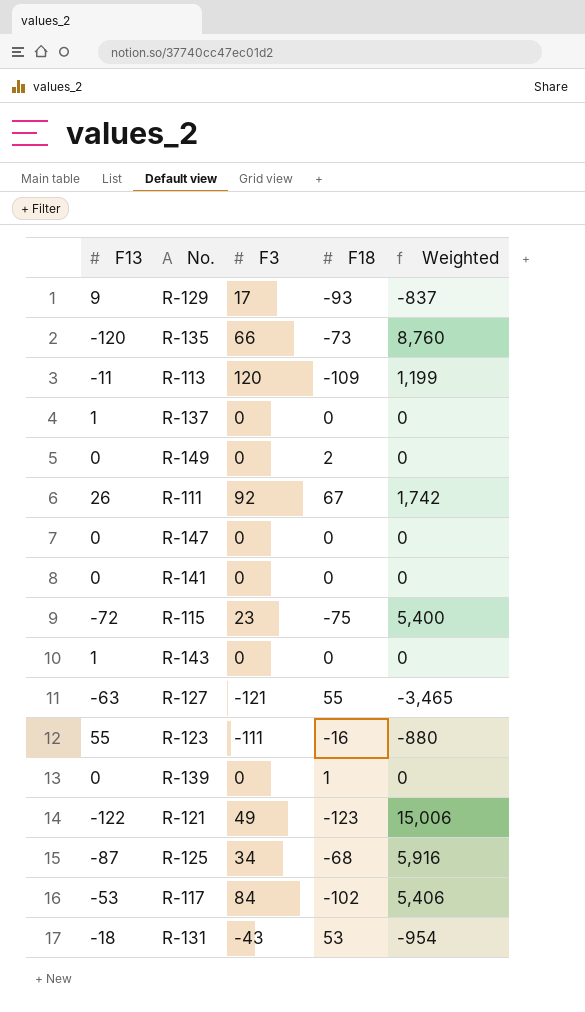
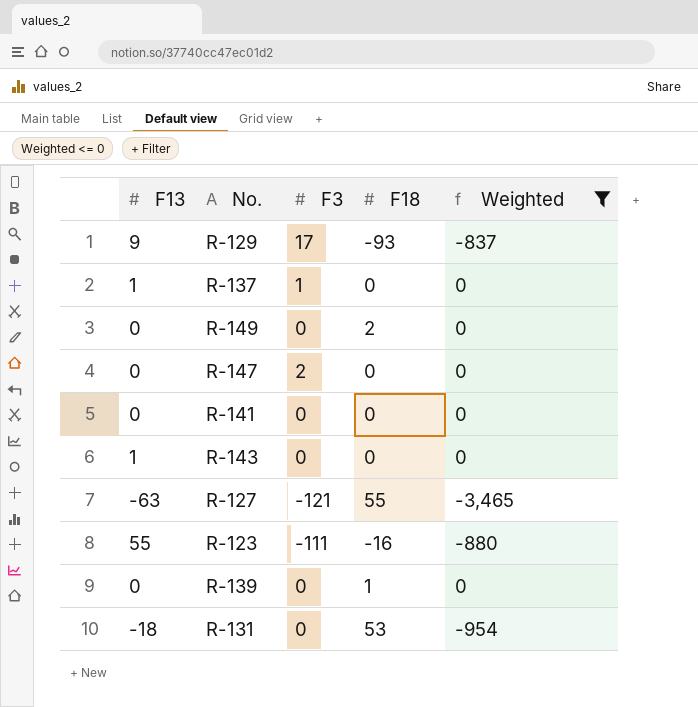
filter: none -> Weighted <= 0
R-137 | F3: 0 -> 1
R-147 | F3: 0 -> 2
R-131 | F3: -43 -> 0

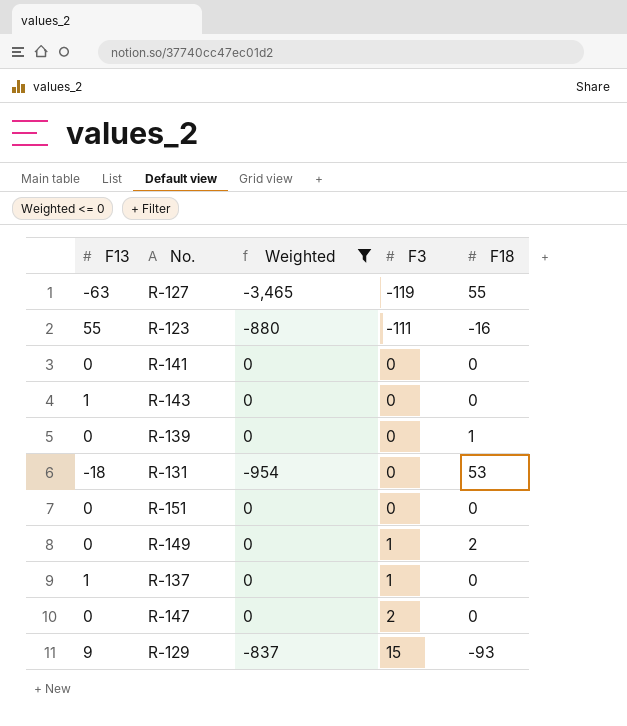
row order: none -> F3 ascending
column Weighted | position: 5 -> 3
R-127 | F3: -121 -> -119
row R-151: none -> 0 | 0 | 0 | 0
R-149 | F3: 0 -> 1
R-129 | F3: 17 -> 15

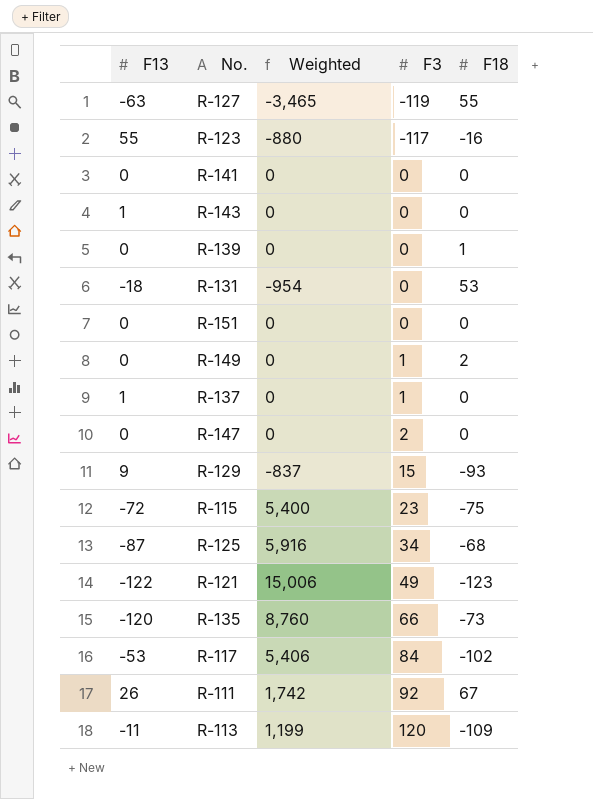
filter: Weighted <= 0 -> none
R-123 | F3: -111 -> -117

